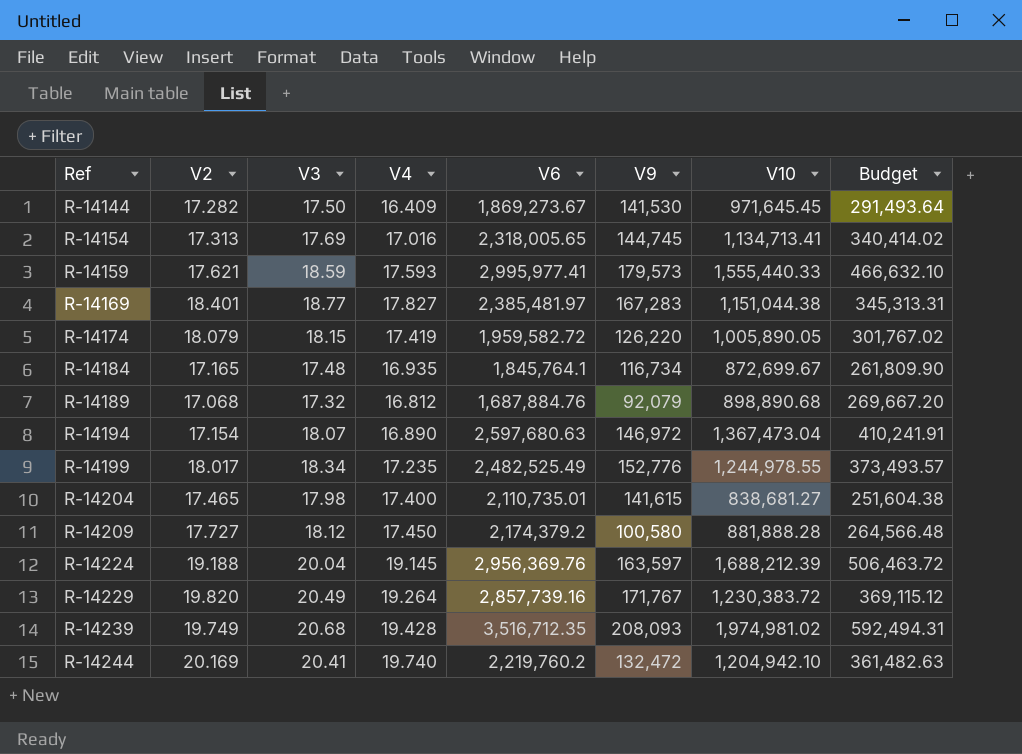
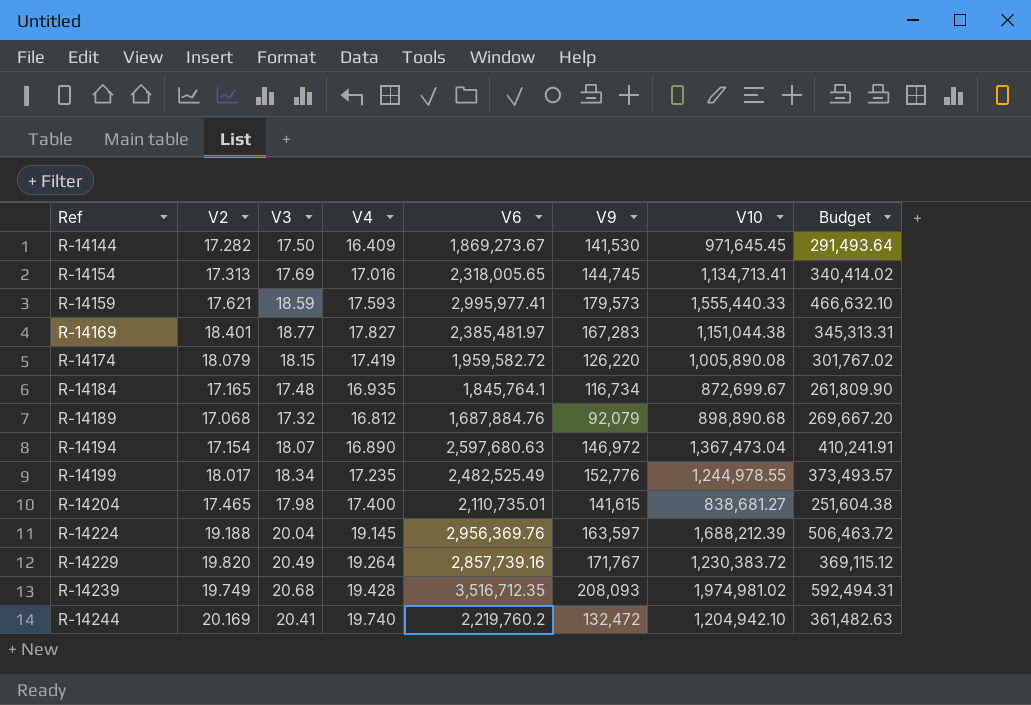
row R-14209: 17.727 | 18.12 | 17.450 | 2,174,379.2 | 100,580 | 881,888.28 | 264,566.48 -> none
R-14174 | V10: 1,005,890.05 -> 1,005,890.08

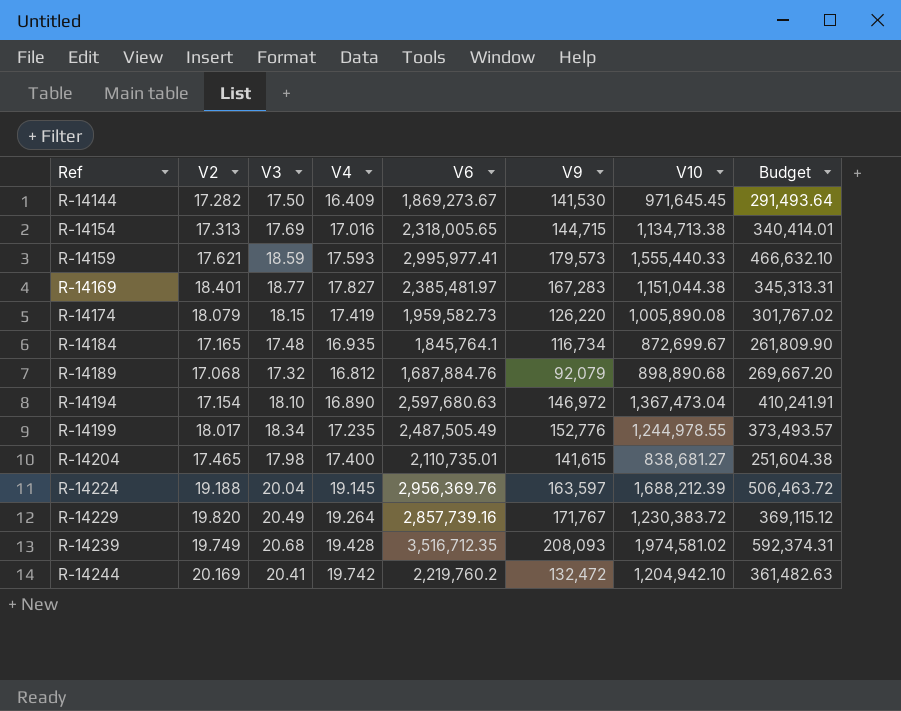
R-14154 | V9: 144,745 -> 144,715
R-14154 | V10: 1,134,713.41 -> 1,134,713.38
R-14154 | Budget: 340,414.02 -> 340,414.01
R-14174 | V6: 1,959,582.72 -> 1,959,582.73
R-14194 | V3: 18.07 -> 18.10
R-14199 | V6: 2,482,525.49 -> 2,487,505.49
R-14239 | V10: 1,974,981.02 -> 1,974,581.02
R-14239 | Budget: 592,494.31 -> 592,374.31
R-14244 | V4: 19.740 -> 19.742

